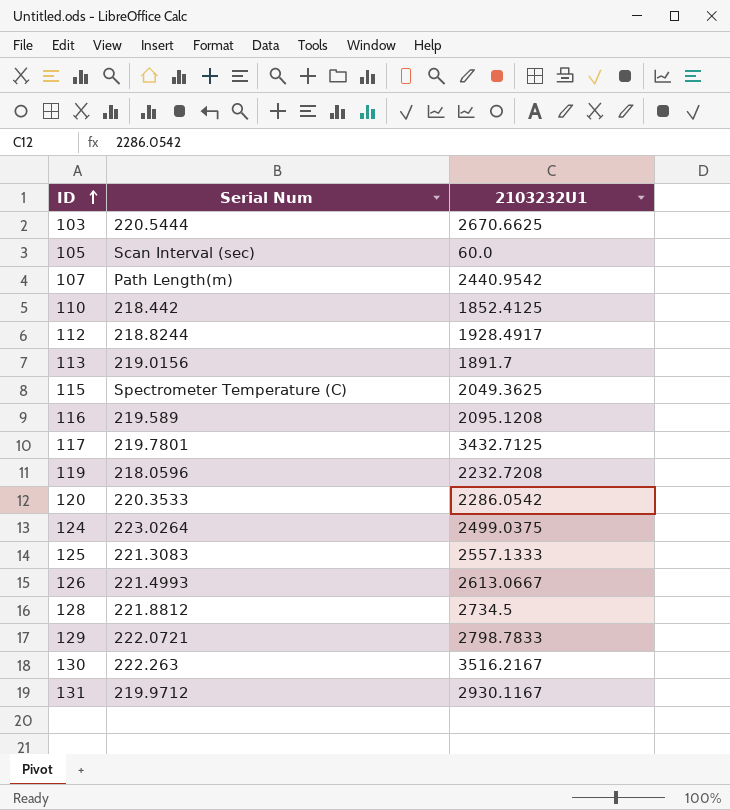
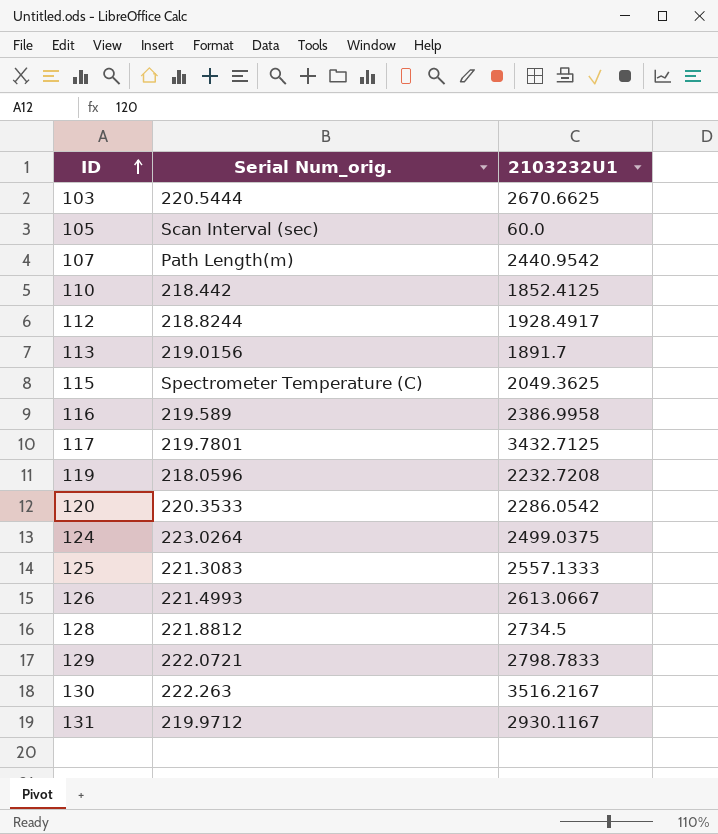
column name: Serial Num -> Serial Num_orig.
116 | 2103232U1: 2095.1208 -> 2386.9958

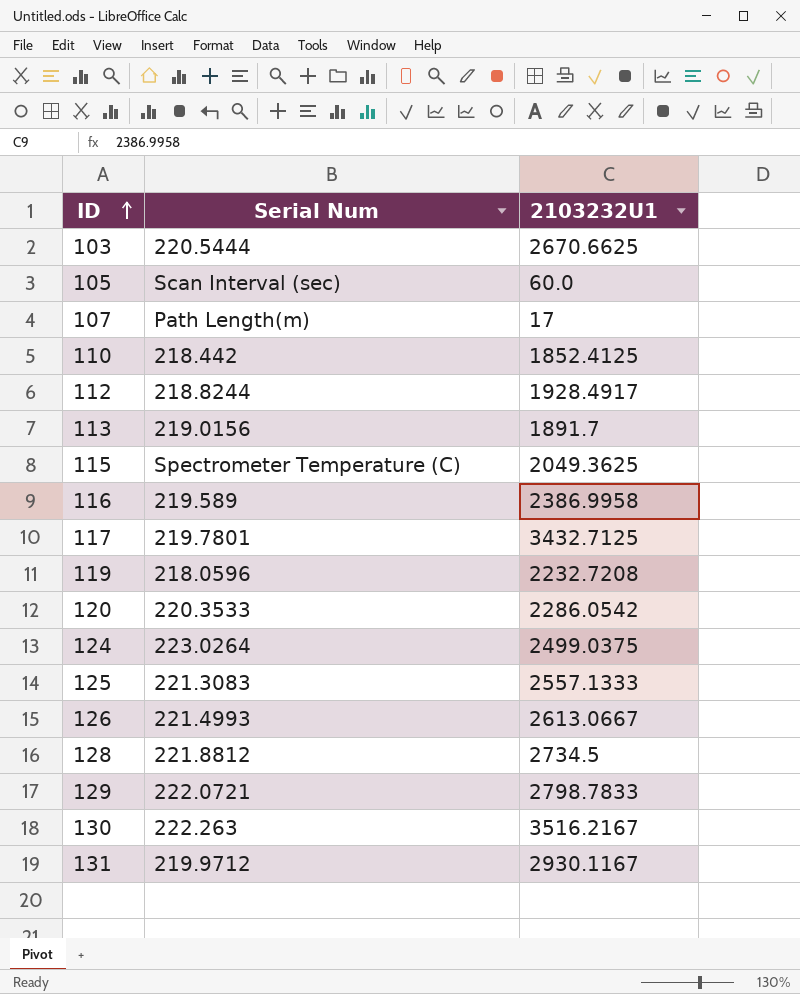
column name: Serial Num_orig. -> Serial Num
107 | 2103232U1: 2440.9542 -> 17

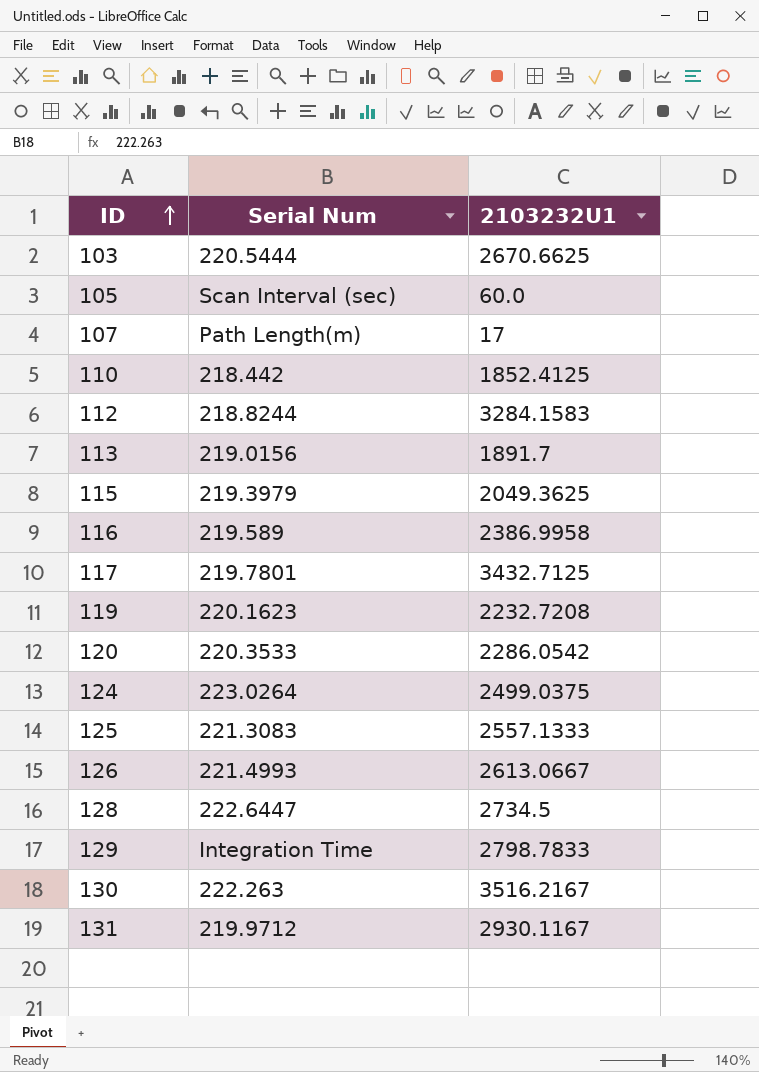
112 | 2103232U1: 1928.4917 -> 3284.1583
115 | Serial Num: Spectrometer Temperature (C) -> 219.3979
119 | Serial Num: 218.0596 -> 220.1623
128 | Serial Num: 221.8812 -> 222.6447
129 | Serial Num: 222.0721 -> Integration Time

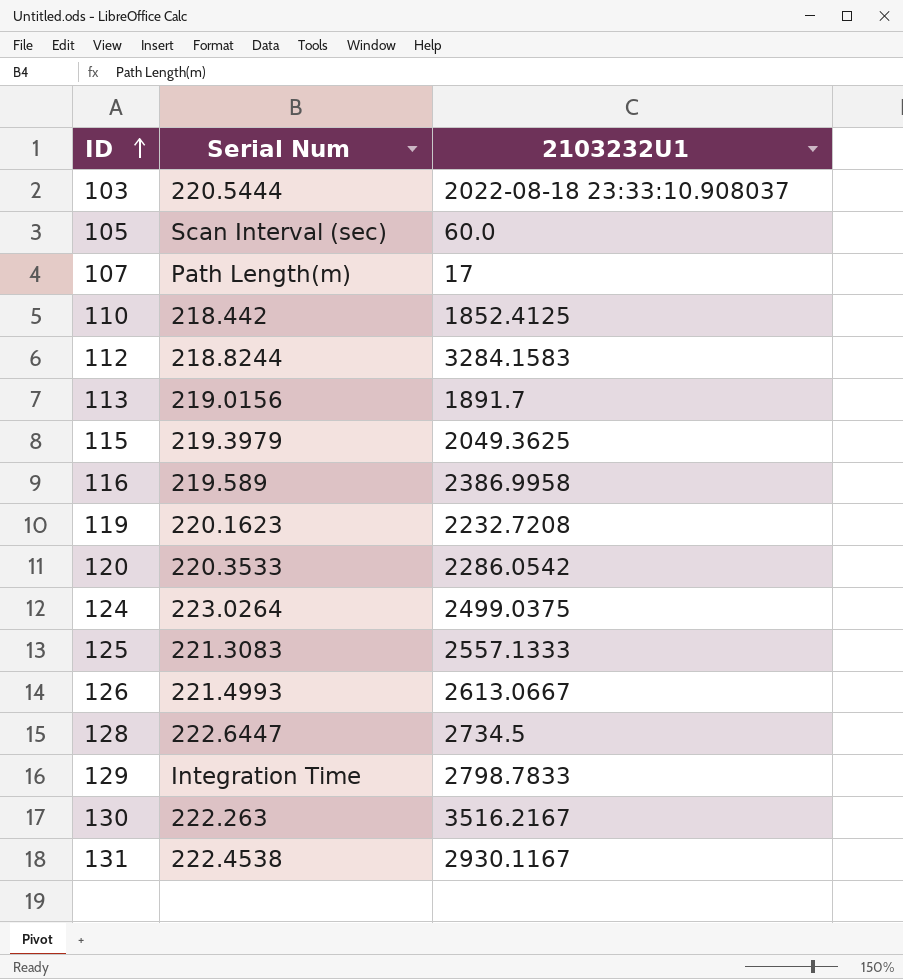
row 117: 219.7801 | 3432.7125 -> none
103 | 2103232U1: 2670.6625 -> 2022-08-18 23:33:10.908037
131 | Serial Num: 219.9712 -> 222.4538

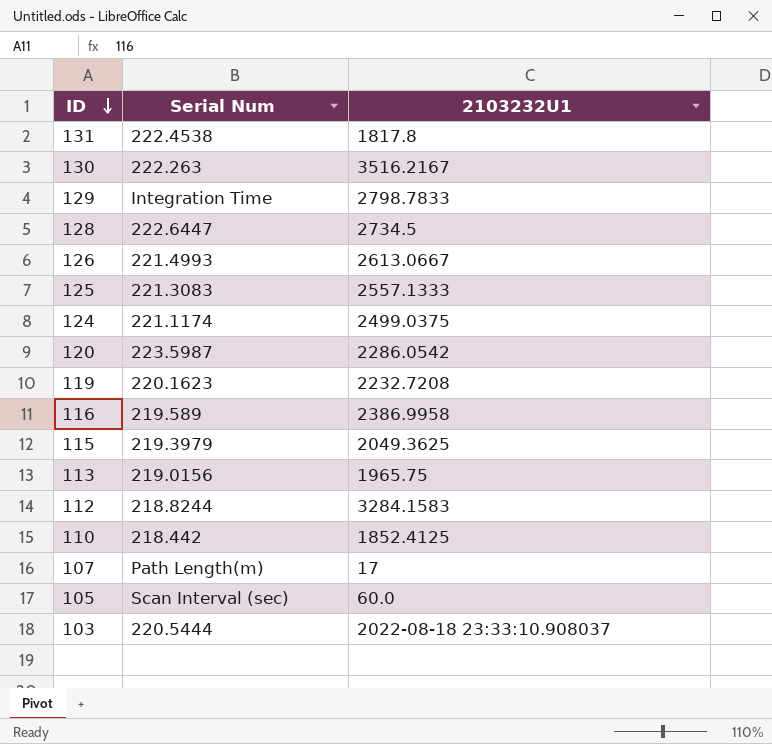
row order: ID ascending -> ID descending
131 | 2103232U1: 2930.1167 -> 1817.8
124 | Serial Num: 223.0264 -> 221.1174
120 | Serial Num: 220.3533 -> 223.5987
113 | 2103232U1: 1891.7 -> 1965.75

